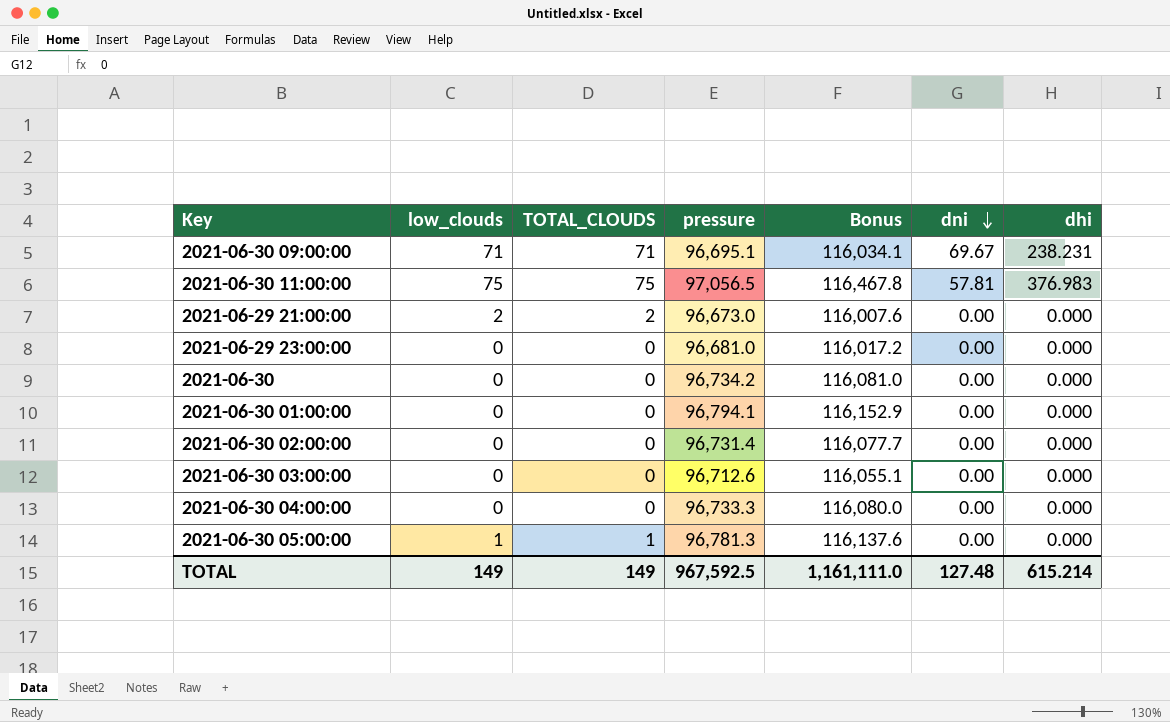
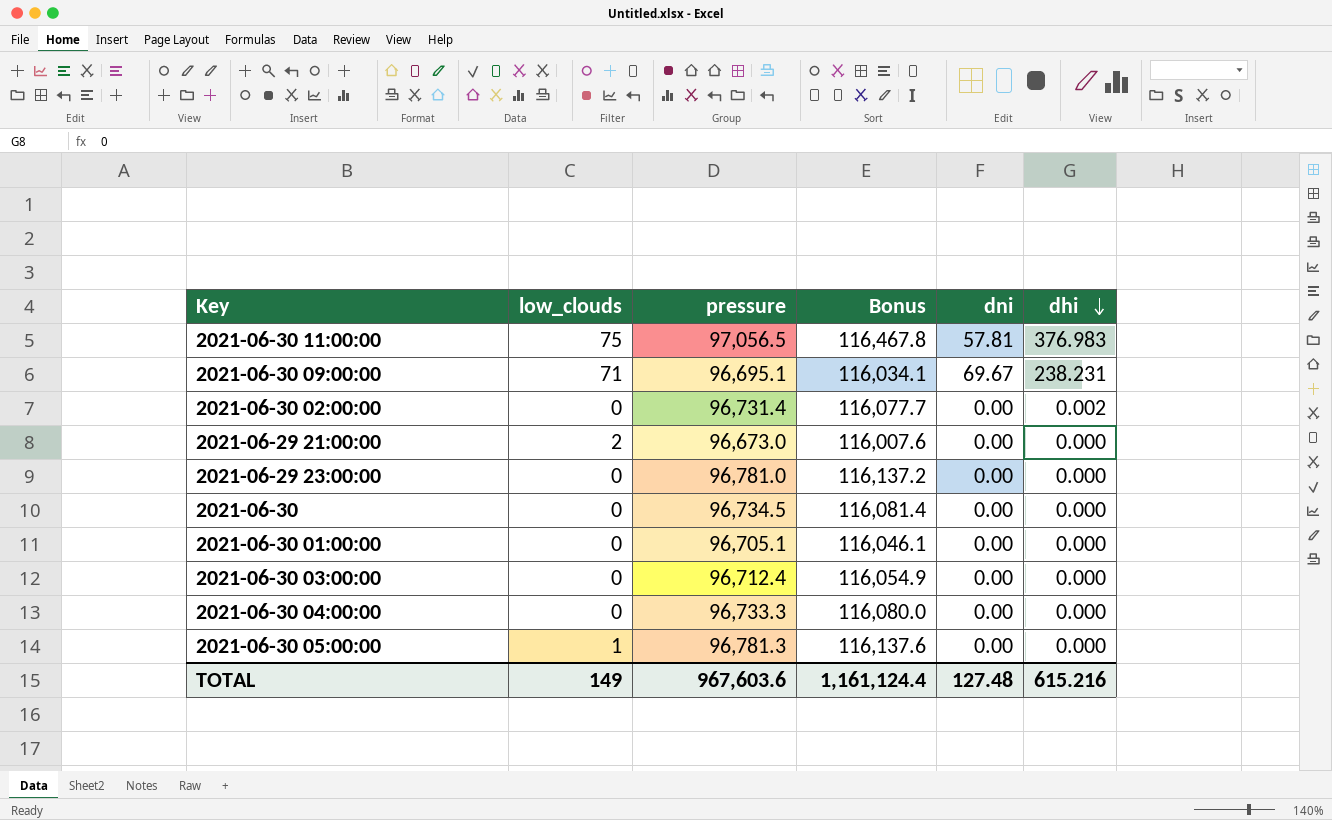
row order: dni descending -> dhi descending
column TOTAL_CLOUDS | position: 3 -> none
2021-06-30 02:00:00 | dhi: 0.000 -> 0.002
2021-06-29 23:00:00 | pressure: 96,681.0 -> 96,781.0
2021-06-29 23:00:00 | Bonus: 116,017.2 -> 116,137.2
2021-06-30 | pressure: 96,734.2 -> 96,734.5
2021-06-30 | Bonus: 116,081.0 -> 116,081.4
2021-06-30 01:00:00 | pressure: 96,794.1 -> 96,705.1
2021-06-30 01:00:00 | Bonus: 116,152.9 -> 116,046.1
2021-06-30 03:00:00 | pressure: 96,712.6 -> 96,712.4
2021-06-30 03:00:00 | Bonus: 116,055.1 -> 116,054.9
TOTAL | pressure: 967,592.5 -> 967,603.6
TOTAL | Bonus: 1,161,111.0 -> 1,161,124.4
TOTAL | dhi: 615.214 -> 615.216

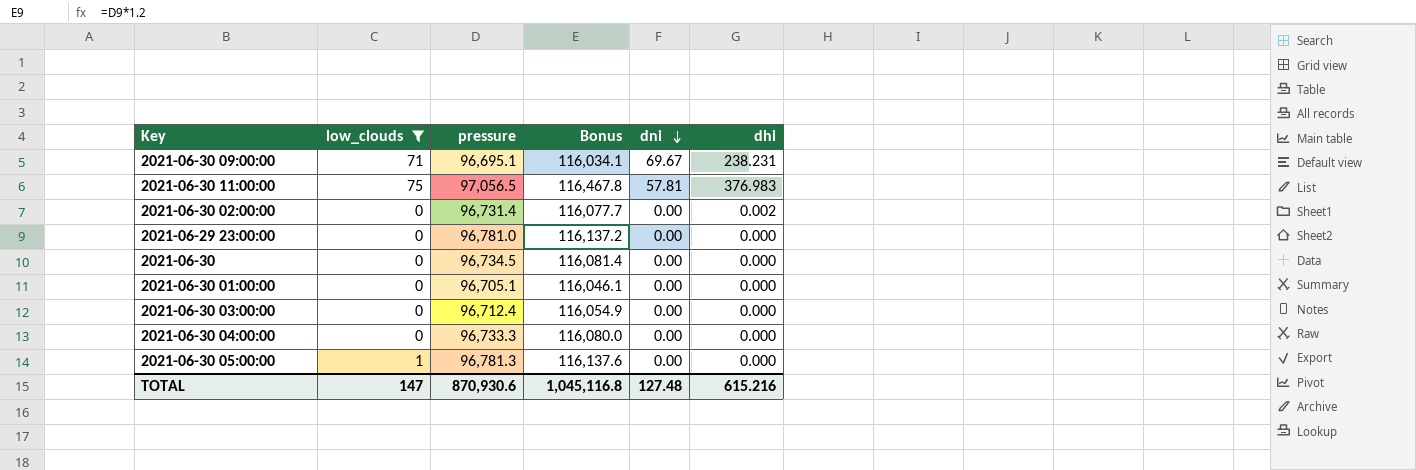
filter: none -> low_clouds != 2
row order: dhi descending -> dni descending
TOTAL | low_clouds: 149 -> 147
TOTAL | pressure: 967,603.6 -> 870,930.6
TOTAL | Bonus: 1,161,124.4 -> 1,045,116.8

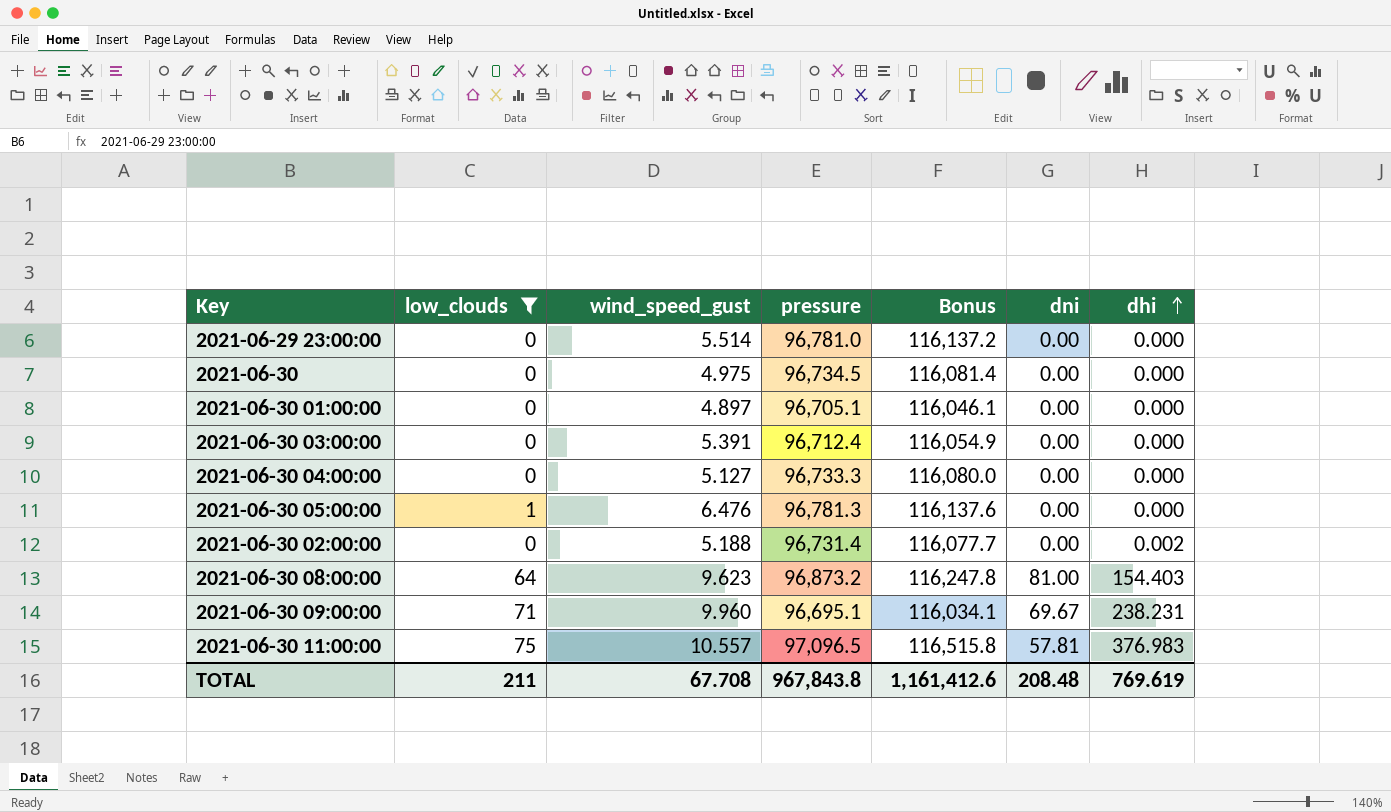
row order: dni descending -> dhi ascending
column wind_speed_gust | position: none -> 3
row 2021-06-30 08:00:00: none -> 64 | 9.623 | 96,873.2 | 116,247.8 | 81.00 | 154.403
2021-06-30 11:00:00 | pressure: 97,056.5 -> 97,096.5
2021-06-30 11:00:00 | Bonus: 116,467.8 -> 116,515.8
TOTAL | low_clouds: 147 -> 211
TOTAL | pressure: 870,930.6 -> 967,843.8
TOTAL | Bonus: 1,045,116.8 -> 1,161,412.6
TOTAL | dni: 127.48 -> 208.48
TOTAL | dhi: 615.216 -> 769.619

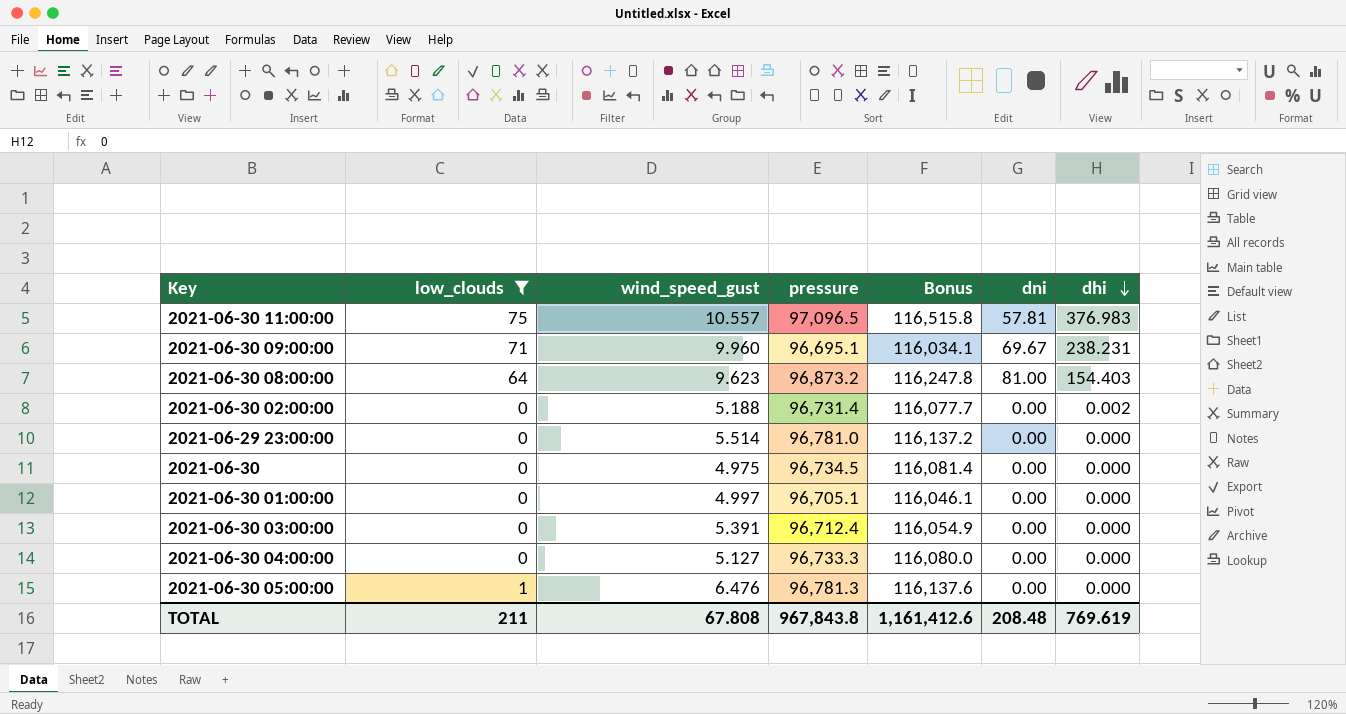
row order: dhi ascending -> dhi descending
2021-06-30 01:00:00 | wind_speed_gust: 4.897 -> 4.997
TOTAL | wind_speed_gust: 67.708 -> 67.808

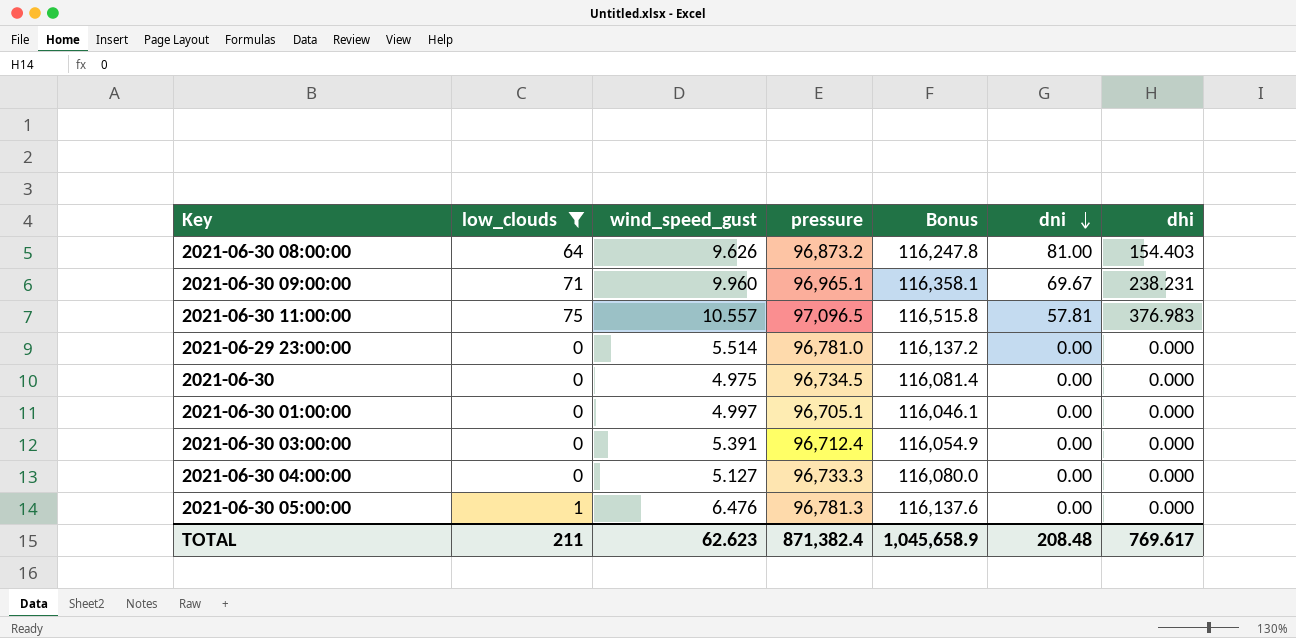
row order: dhi descending -> dni descending
row 2021-06-30 02:00:00: 0 | 5.188 | 96,731.4 | 116,077.7 | 0.00 | 0.002 -> none
2021-06-30 08:00:00 | wind_speed_gust: 9.623 -> 9.626
2021-06-30 09:00:00 | pressure: 96,695.1 -> 96,965.1
2021-06-30 09:00:00 | Bonus: 116,034.1 -> 116,358.1
TOTAL | wind_speed_gust: 67.808 -> 62.623
TOTAL | pressure: 967,843.8 -> 871,382.4
TOTAL | Bonus: 1,161,412.6 -> 1,045,658.9
TOTAL | dhi: 769.619 -> 769.617

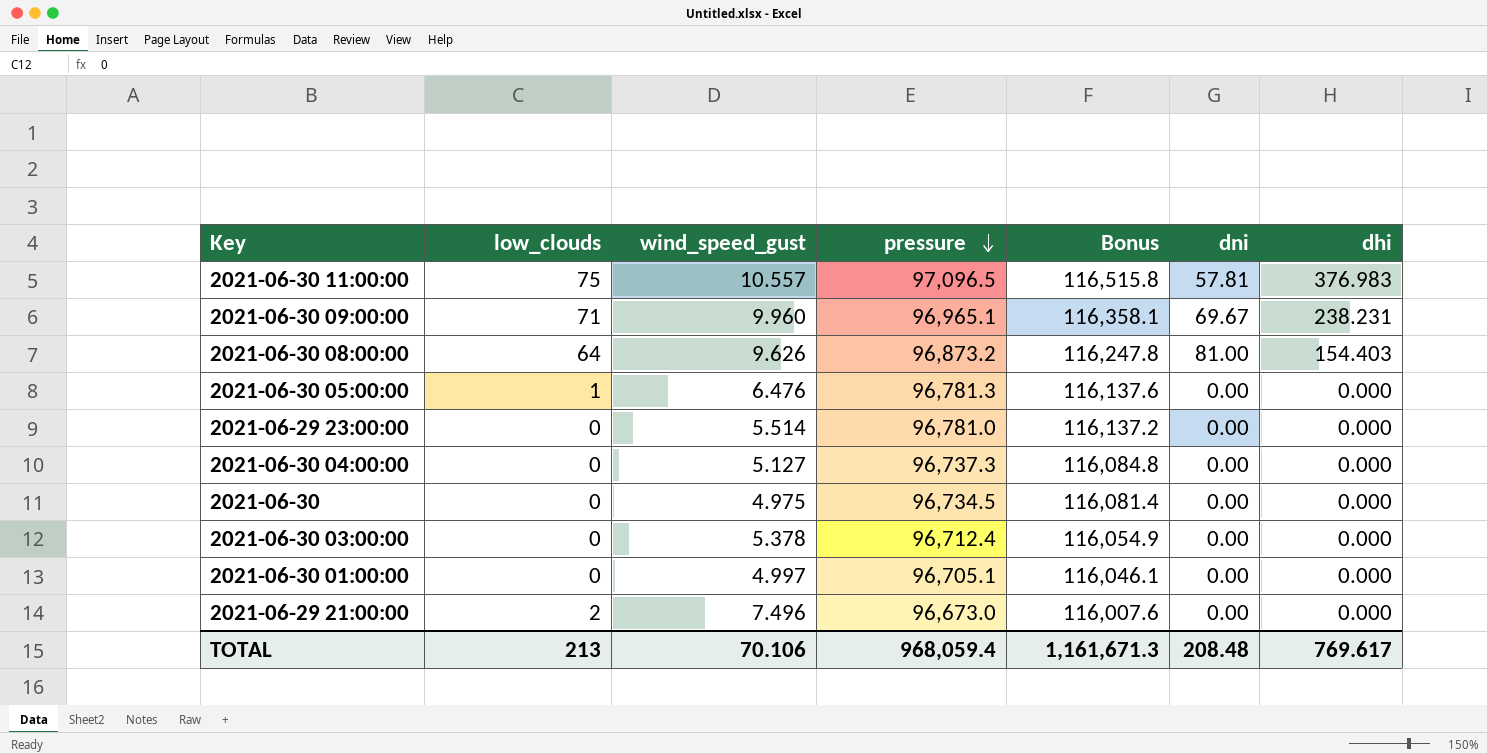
filter: low_clouds != 2 -> none
row order: dni descending -> pressure descending
2021-06-30 04:00:00 | pressure: 96,733.3 -> 96,737.3
2021-06-30 04:00:00 | Bonus: 116,080.0 -> 116,084.8
2021-06-30 03:00:00 | wind_speed_gust: 5.391 -> 5.378
TOTAL | low_clouds: 211 -> 213
TOTAL | wind_speed_gust: 62.623 -> 70.106
TOTAL | pressure: 871,382.4 -> 968,059.4
TOTAL | Bonus: 1,045,658.9 -> 1,161,671.3

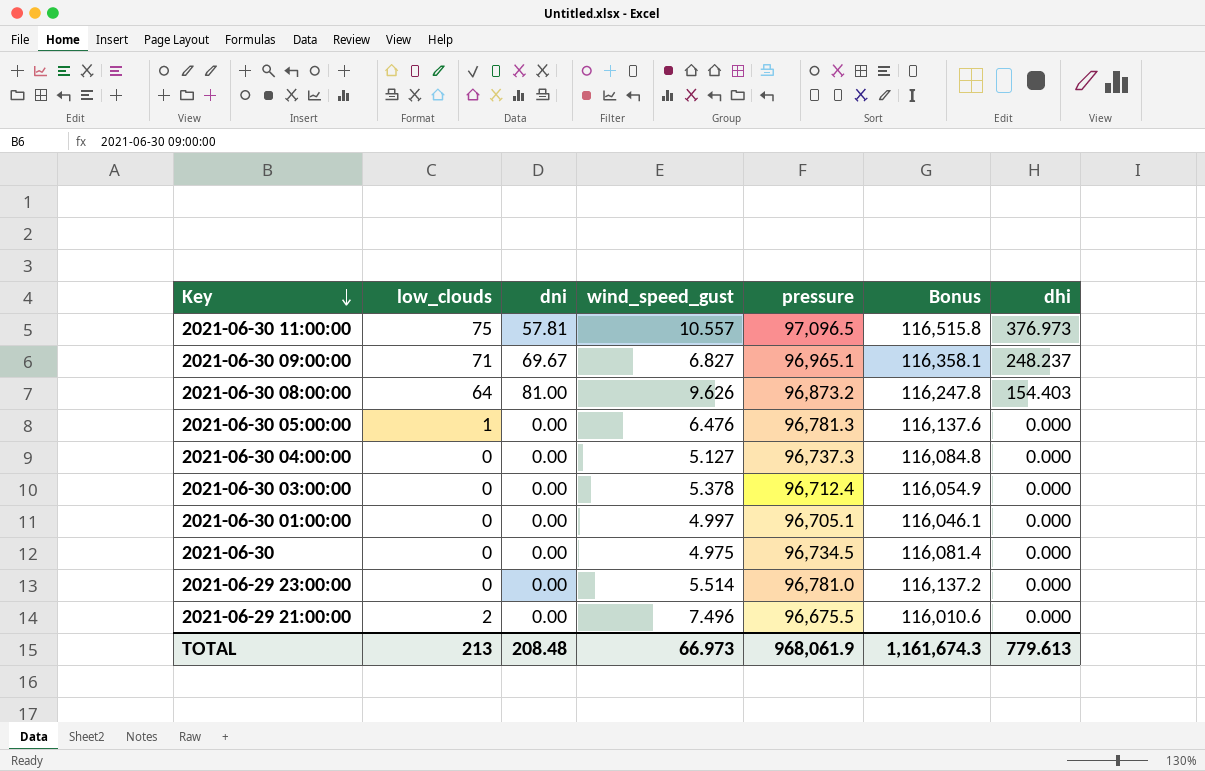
row order: pressure descending -> Key descending
column dni | position: 6 -> 3
2021-06-30 11:00:00 | dhi: 376.983 -> 376.973
2021-06-30 09:00:00 | wind_speed_gust: 9.960 -> 6.827
2021-06-30 09:00:00 | dhi: 238.231 -> 248.237
2021-06-29 21:00:00 | pressure: 96,673.0 -> 96,675.5
2021-06-29 21:00:00 | Bonus: 116,007.6 -> 116,010.6
TOTAL | wind_speed_gust: 70.106 -> 66.973
TOTAL | pressure: 968,059.4 -> 968,061.9
TOTAL | Bonus: 1,161,671.3 -> 1,161,674.3
TOTAL | dhi: 769.617 -> 779.613

